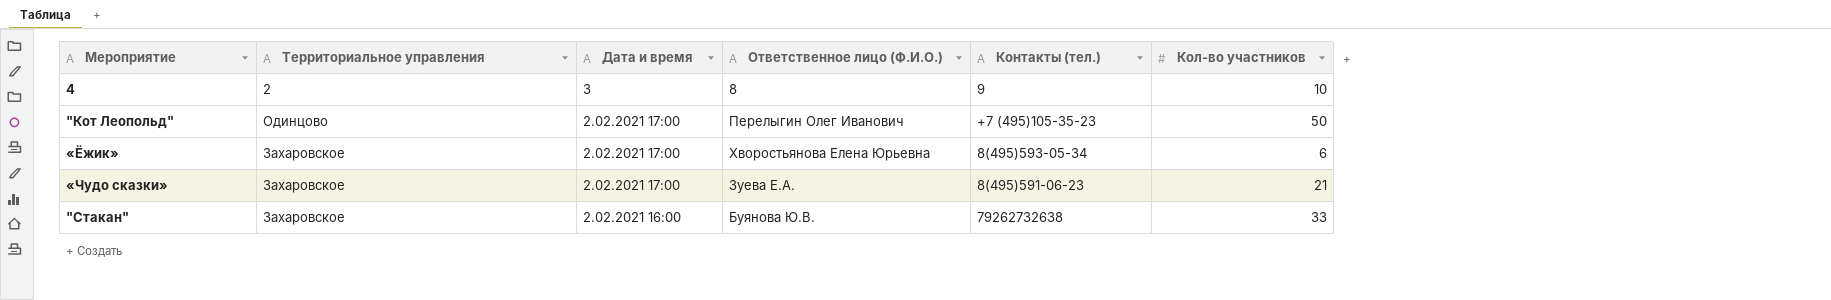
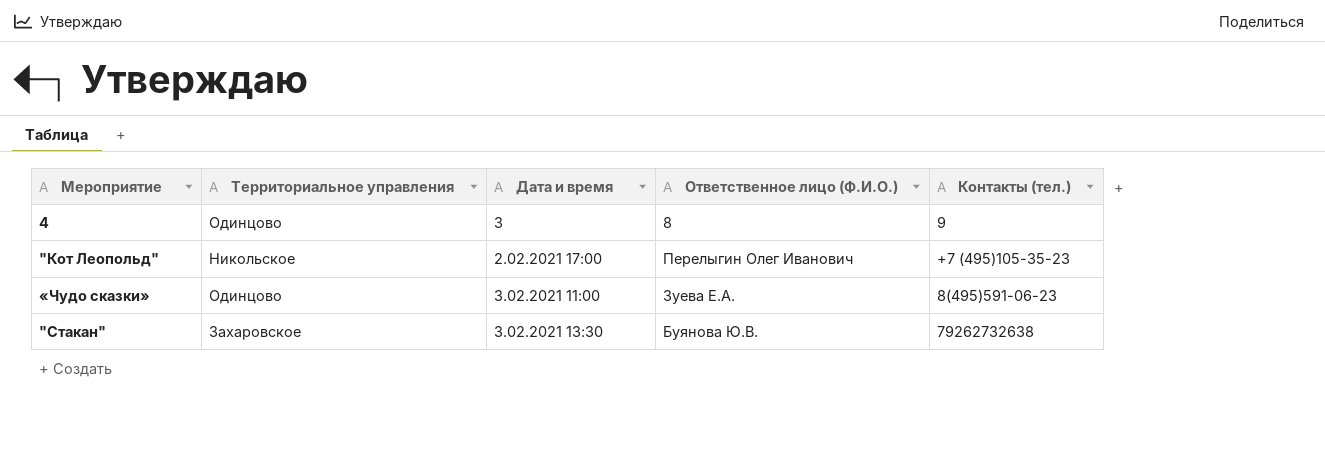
column Кол-во участников | position: 6 -> none
row «Ёжик»: Захаровское | 2.02.2021 17:00 | Хворостьянова Елена Юрьевна | 8(495)593-05-34 | 6 -> none
4 | Территориальное управления: 2 -> Одинцово
"Кот Леопольд" | Территориальное управления: Одинцово -> Никольское
«Чудо сказки» | Территориальное управления: Захаровское -> Одинцово
«Чудо сказки» | Дата и время: 2.02.2021 17:00 -> 3.02.2021 11:00
"Стакан" | Дата и время: 2.02.2021 16:00 -> 3.02.2021 13:30

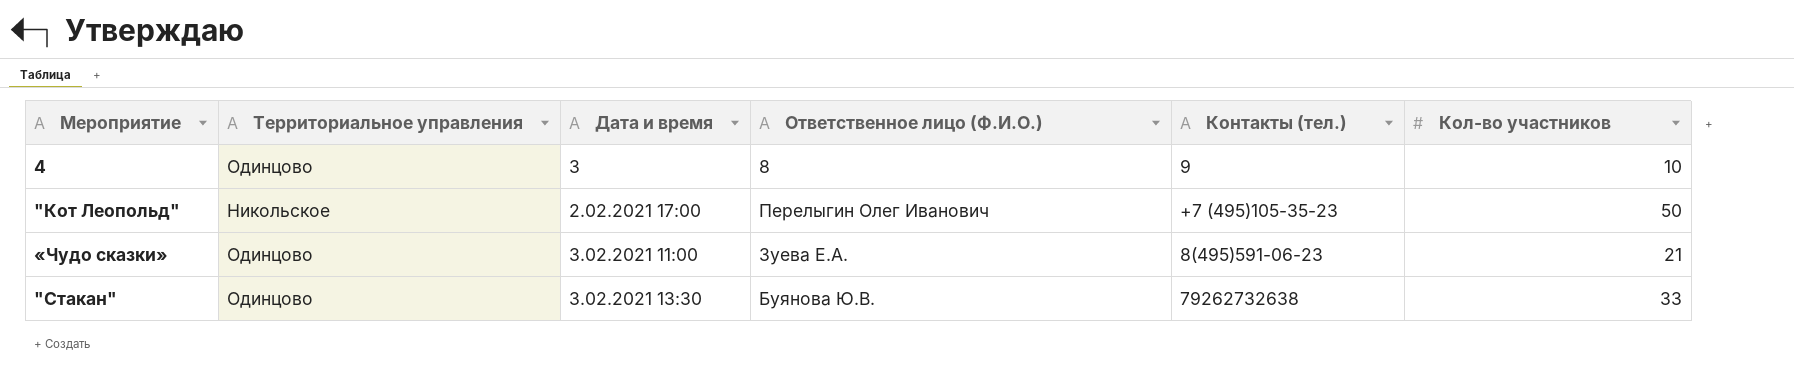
column Кол-во участников | position: none -> 6
"Стакан" | Территориальное управления: Захаровское -> Одинцово

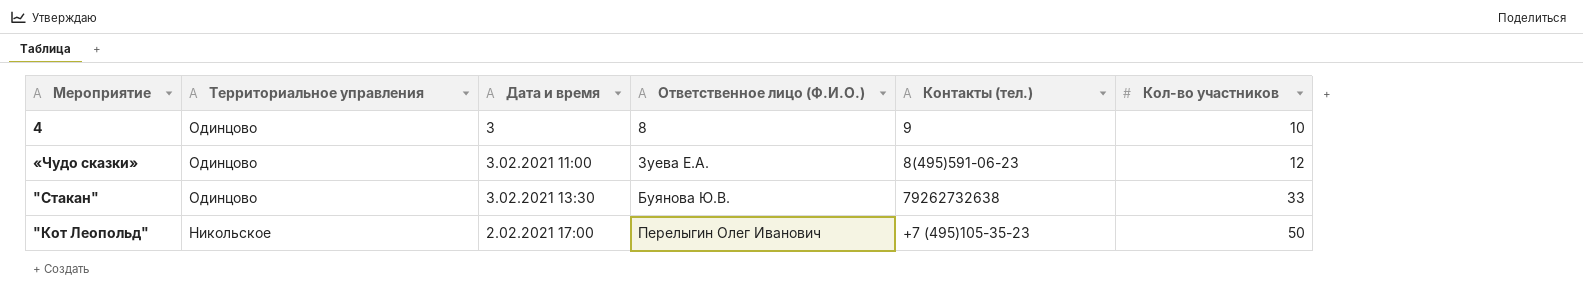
row order: none -> Территориальное управления descending
«Чудо сказки» | Кол-во участников: 21 -> 12

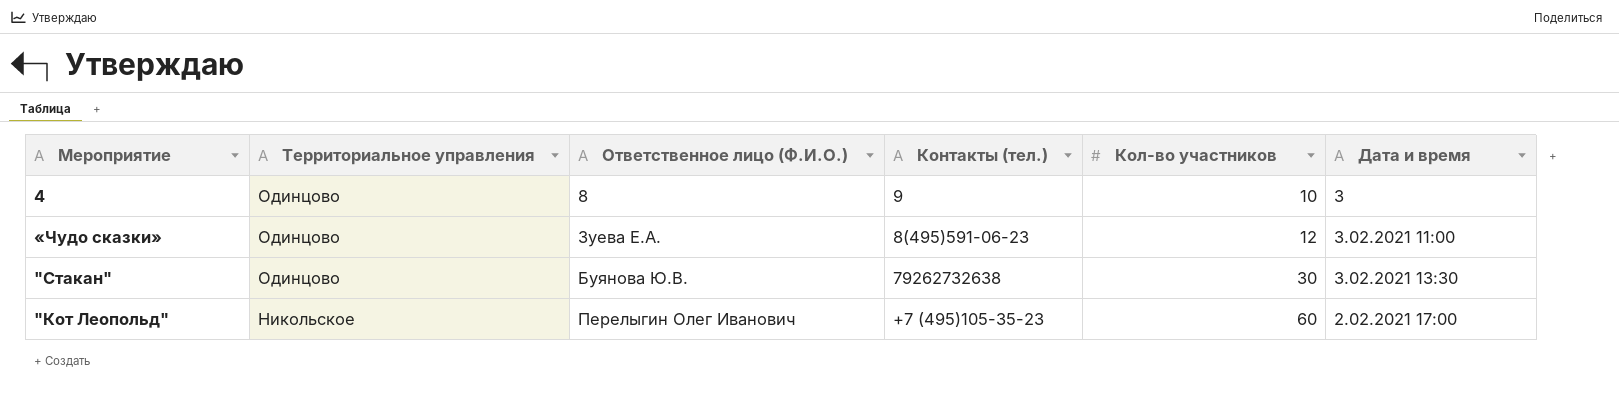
column Дата и время | position: 3 -> 6
"Стакан" | Кол-во участников: 33 -> 30
"Кот Леопольд" | Кол-во участников: 50 -> 60

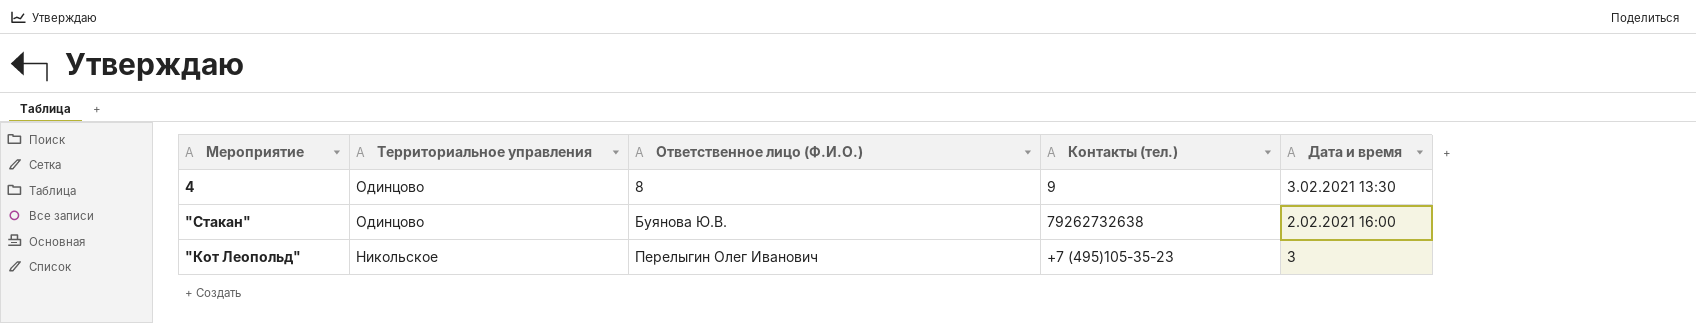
column Кол-во участников | position: 5 -> none
row «Чудо сказки»: Одинцово | Зуева Е.А. | 8(495)591-06-23 | 12 | 3.02.2021 11:00 -> none
4 | Дата и время: 3 -> 3.02.2021 13:30
"Стакан" | Дата и время: 3.02.2021 13:30 -> 2.02.2021 16:00
"Кот Леопольд" | Дата и время: 2.02.2021 17:00 -> 3

